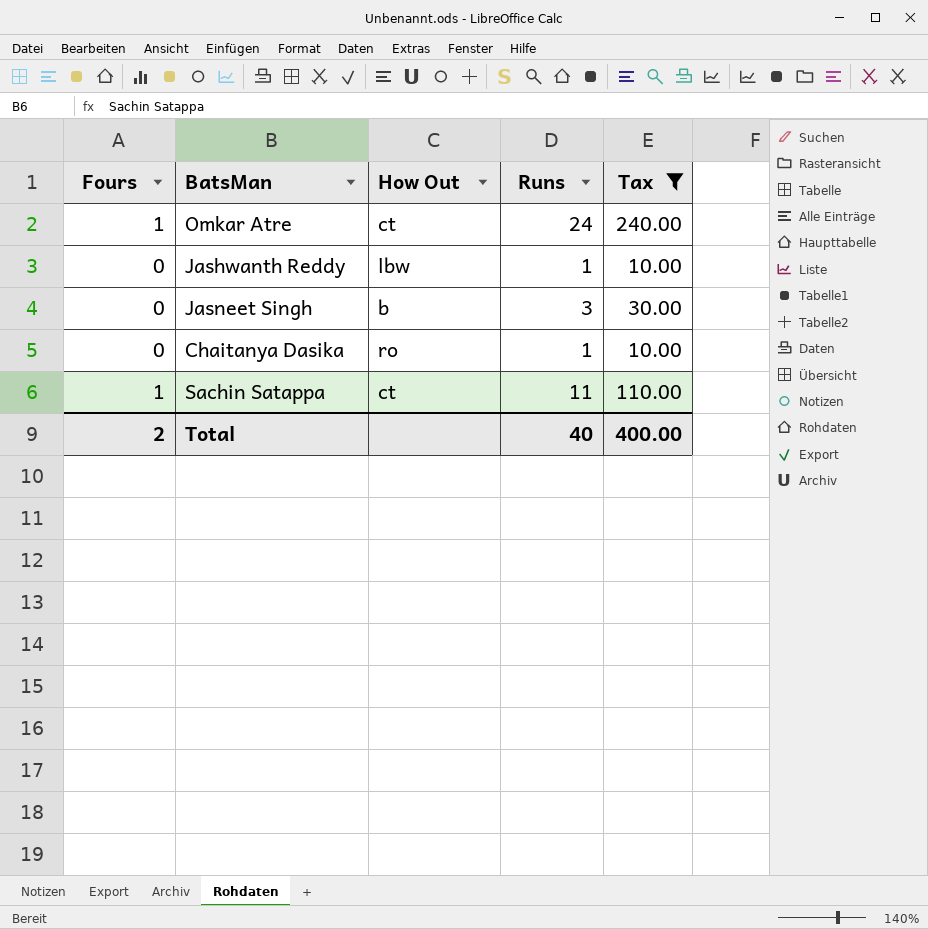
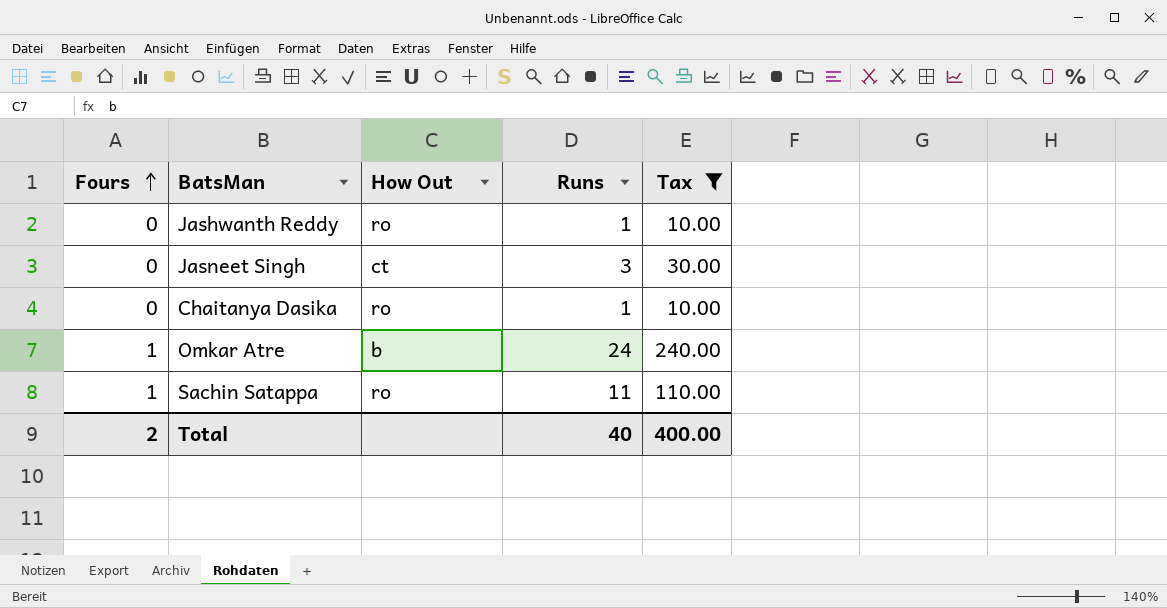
row order: none -> Fours ascending
Jashwanth Reddy | How Out: lbw -> ro
Jasneet Singh | How Out: b -> ct
Omkar Atre | How Out: ct -> b
Sachin Satappa | How Out: ct -> ro

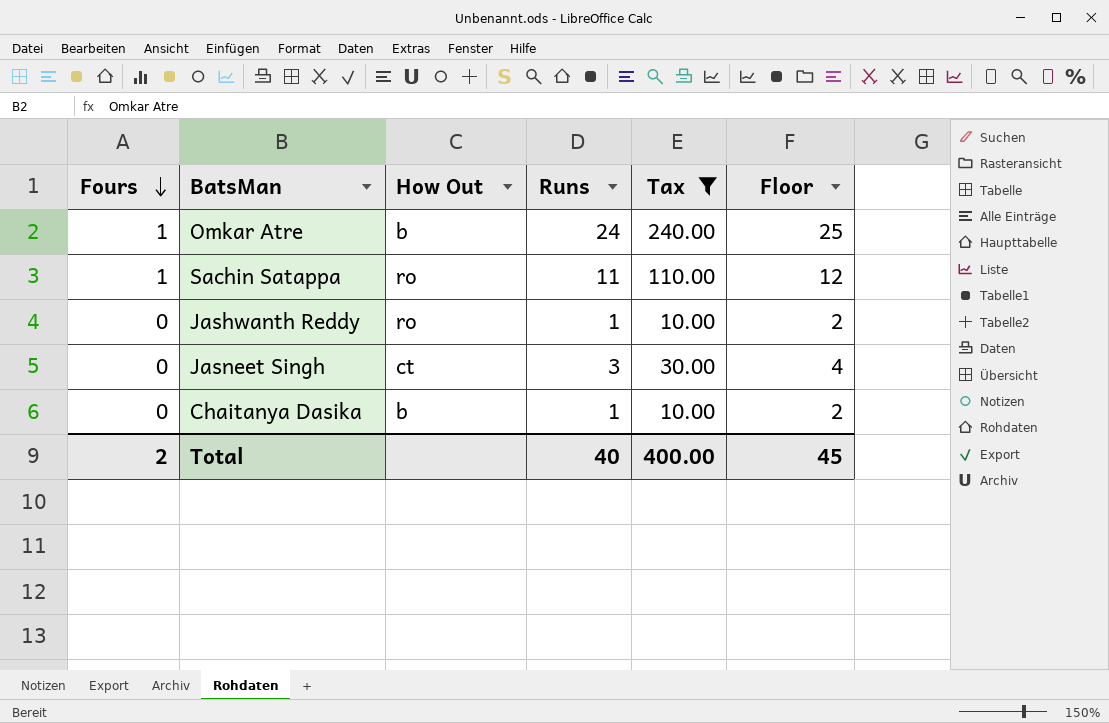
row order: Fours ascending -> Fours descending
column Floor | formula: none -> [Runs] + 1
Chaitanya Dasika | How Out: ro -> b

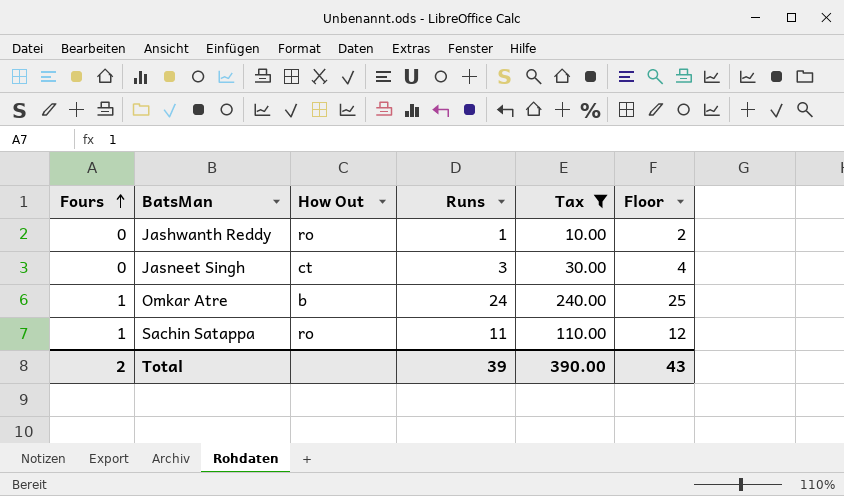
row order: Fours descending -> Fours ascending
row Chaitanya Dasika: 0 | b | 1 | 10.00 | 2 -> none
Total | Runs: 40 -> 39
Total | Tax: 400.00 -> 390.00
Total | Floor: 45 -> 43

